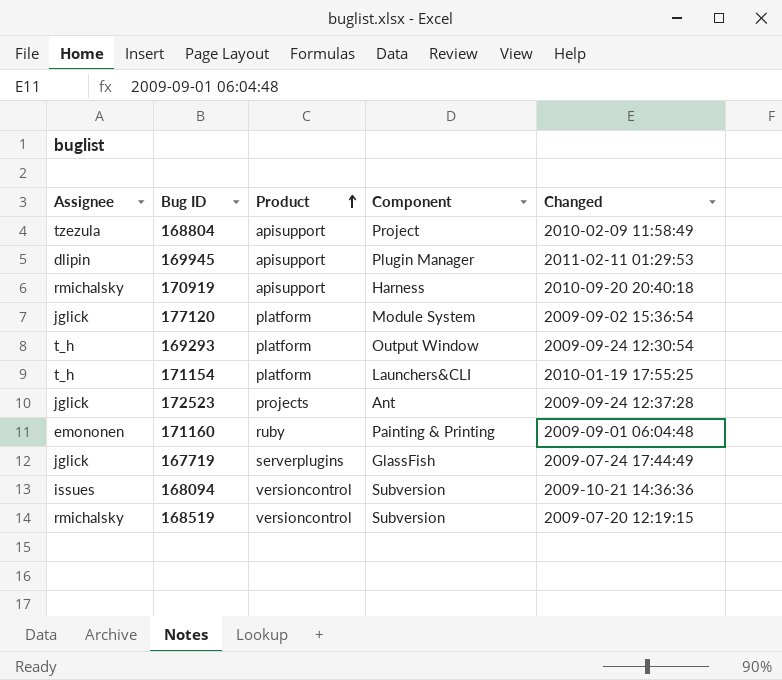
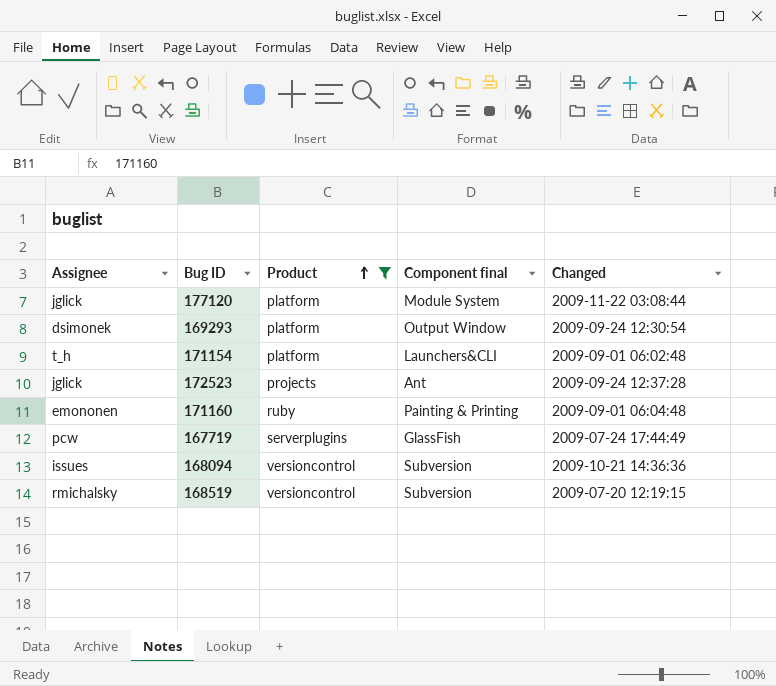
filter: none -> Product != apisupport
column name: Component -> Component final
177120 | Changed: 2009-09-02 15:36:54 -> 2009-11-22 03:08:44
169293 | Assignee: t_h -> dsimonek
171154 | Changed: 2010-01-19 17:55:25 -> 2009-09-01 06:02:48
167719 | Assignee: jglick -> pcw

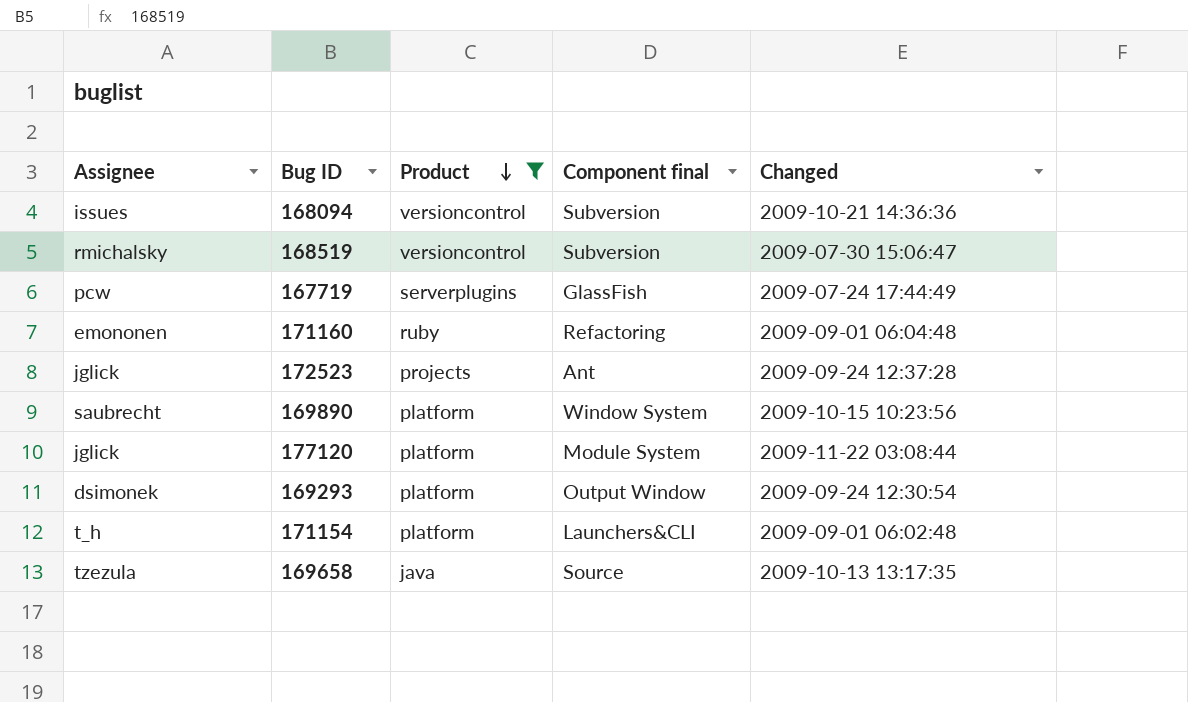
row order: Product ascending -> Product descending
168519 | Changed: 2009-07-20 12:19:15 -> 2009-07-30 15:06:47
171160 | Component final: Painting & Printing -> Refactoring
row 169890: none -> saubrecht | platform | Window System | 2009-10-15 10:23:56
row 169658: none -> tzezula | java | Source | 2009-10-13 13:17:35

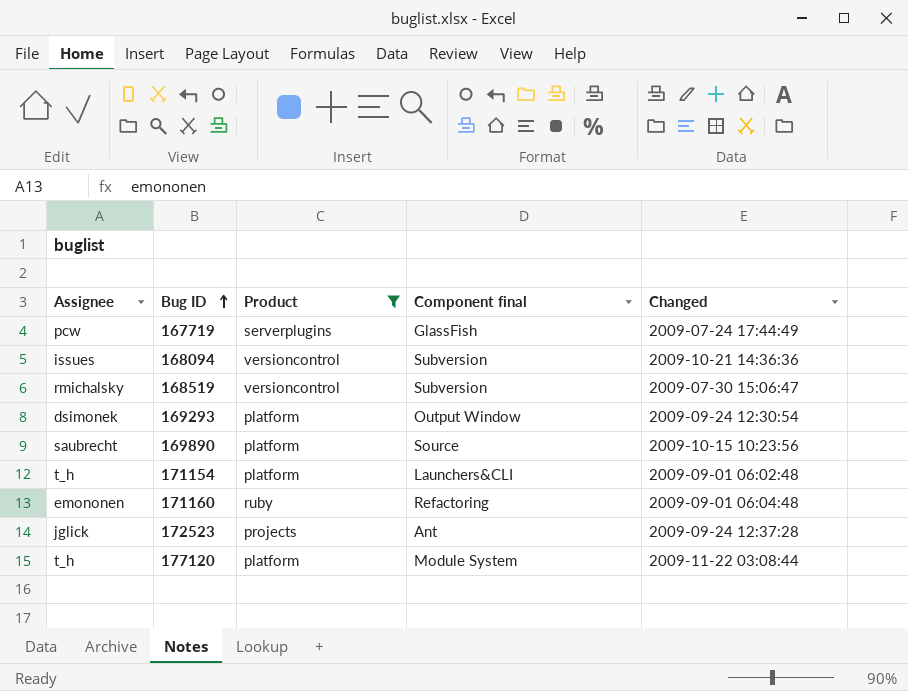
row order: Product descending -> Bug ID ascending
row 169658: tzezula | java | Source | 2009-10-13 13:17:35 -> none
169890 | Component final: Window System -> Source
177120 | Assignee: jglick -> t_h

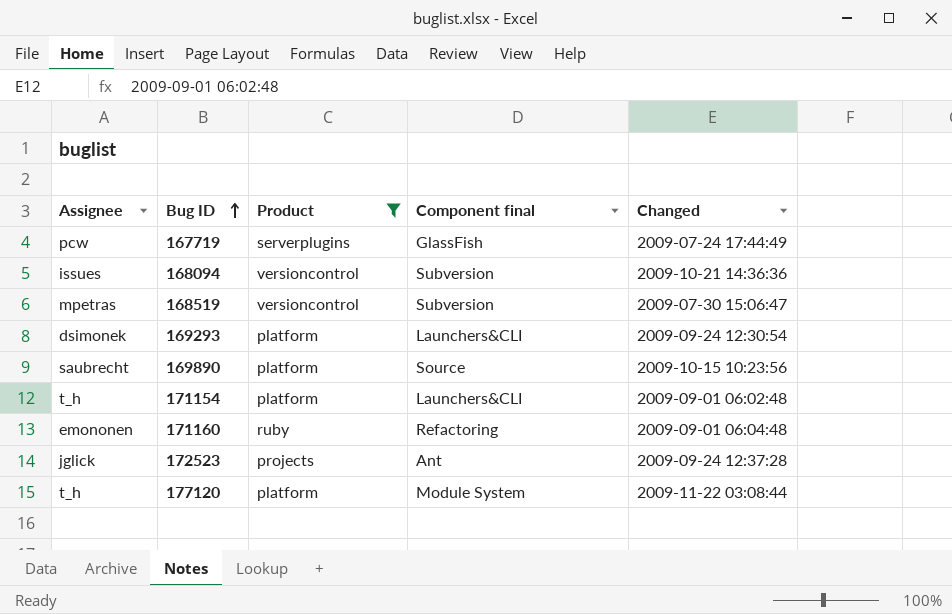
168519 | Assignee: rmichalsky -> mpetras
169293 | Component final: Output Window -> Launchers&CLI

